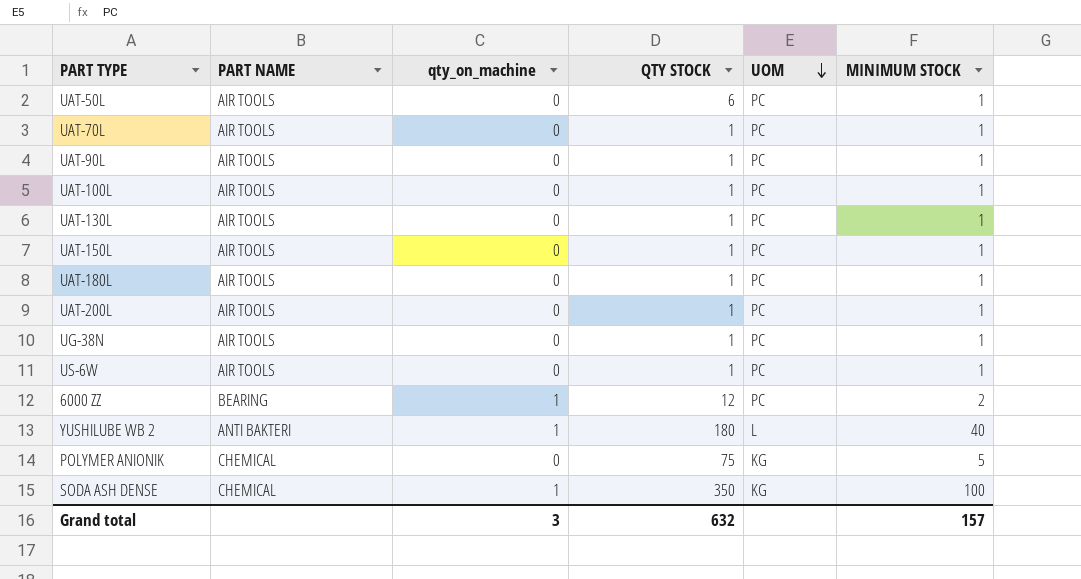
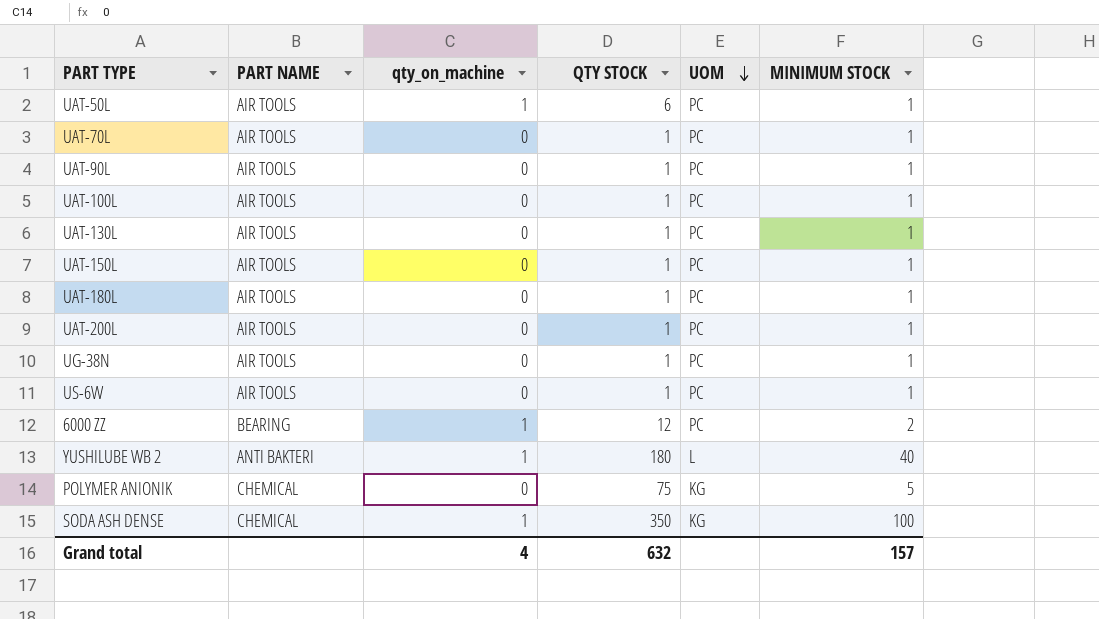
UAT-50L | qty_on_machine: 0 -> 1
Grand total | qty_on_machine: 3 -> 4

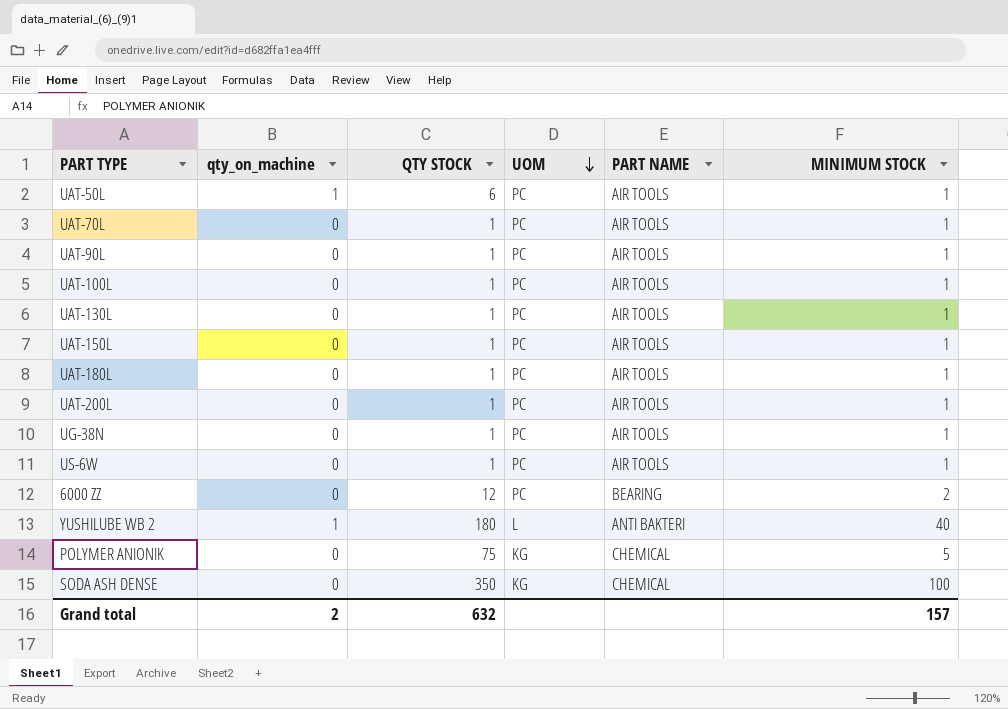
column PART NAME | position: 2 -> 5
6000 ZZ | qty_on_machine: 1 -> 0
SODA ASH DENSE | qty_on_machine: 1 -> 0
Grand total | qty_on_machine: 4 -> 2

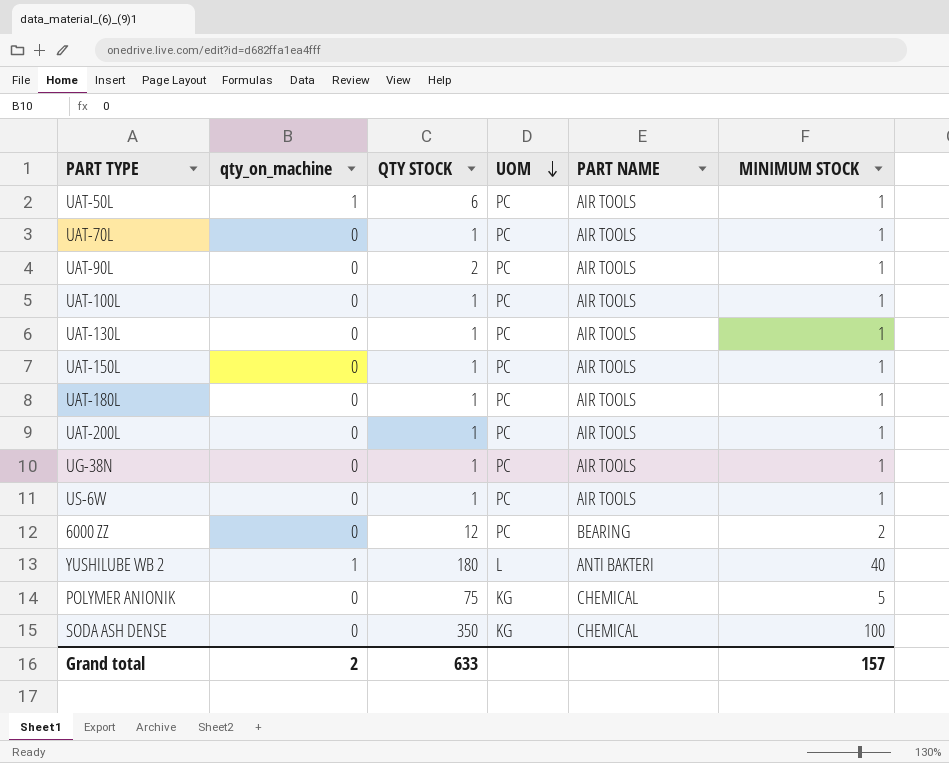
UAT-90L | QTY STOCK: 1 -> 2
Grand total | QTY STOCK: 632 -> 633

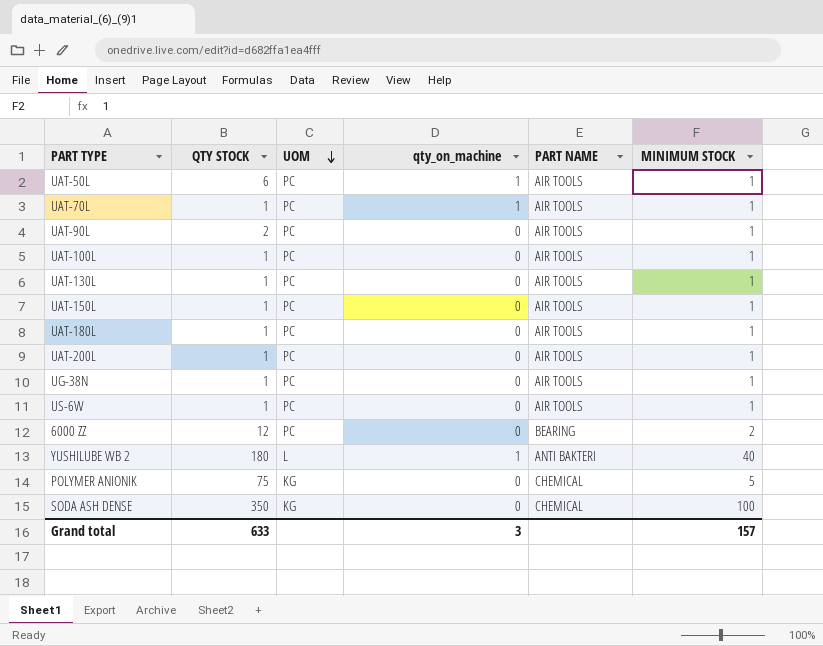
column qty_on_machine | position: 2 -> 4
UAT-70L | qty_on_machine: 0 -> 1
Grand total | qty_on_machine: 2 -> 3

